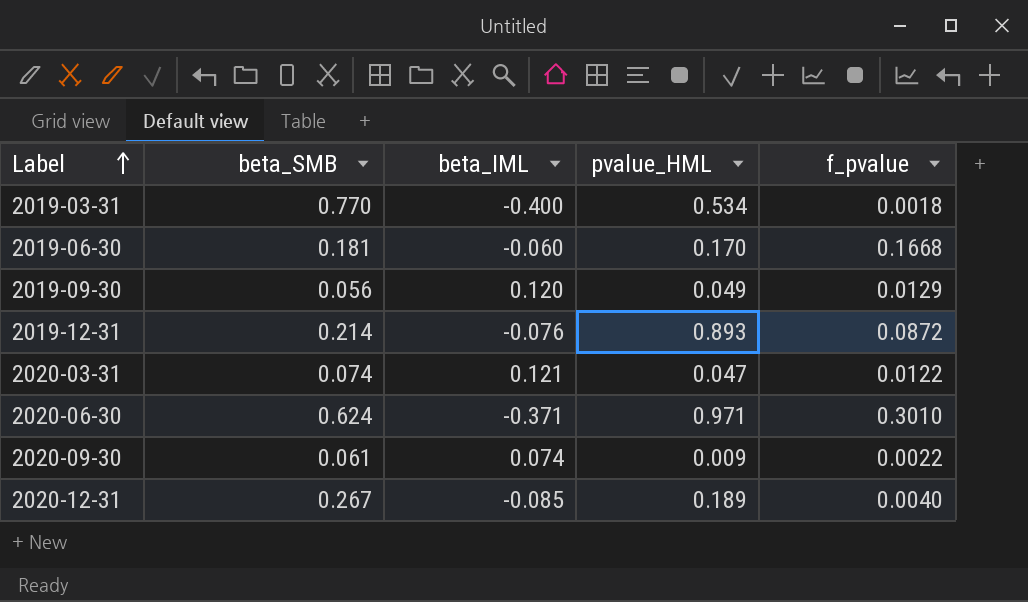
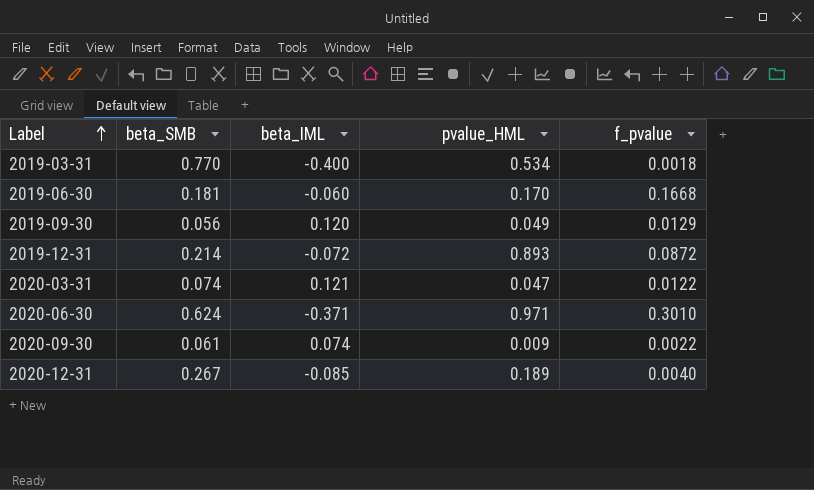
2019-12-31 | beta_IML: -0.076 -> -0.072

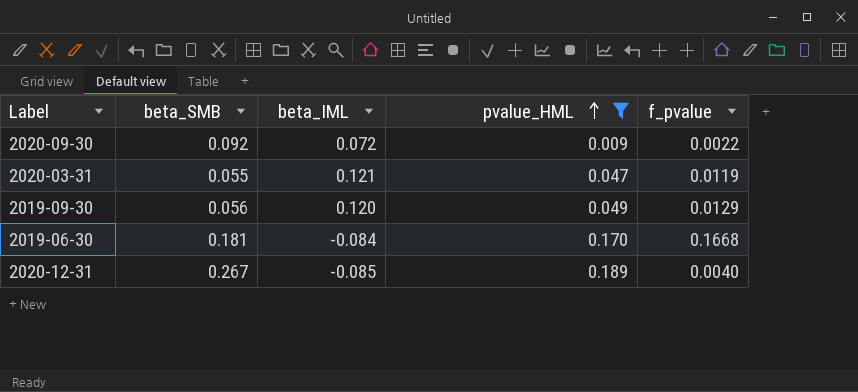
filter: none -> pvalue_HML <= 0.189
row order: Label ascending -> pvalue_HML ascending
2020-09-30 | beta_SMB: 0.061 -> 0.092
2020-09-30 | beta_IML: 0.074 -> 0.072
2020-03-31 | beta_SMB: 0.074 -> 0.055
2020-03-31 | f_pvalue: 0.0122 -> 0.0119
2019-06-30 | beta_IML: -0.060 -> -0.084

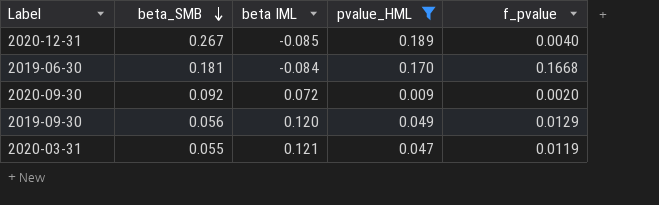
row order: pvalue_HML ascending -> beta_SMB descending
column name: beta_IML -> beta IML
2020-09-30 | f_pvalue: 0.0022 -> 0.0020

